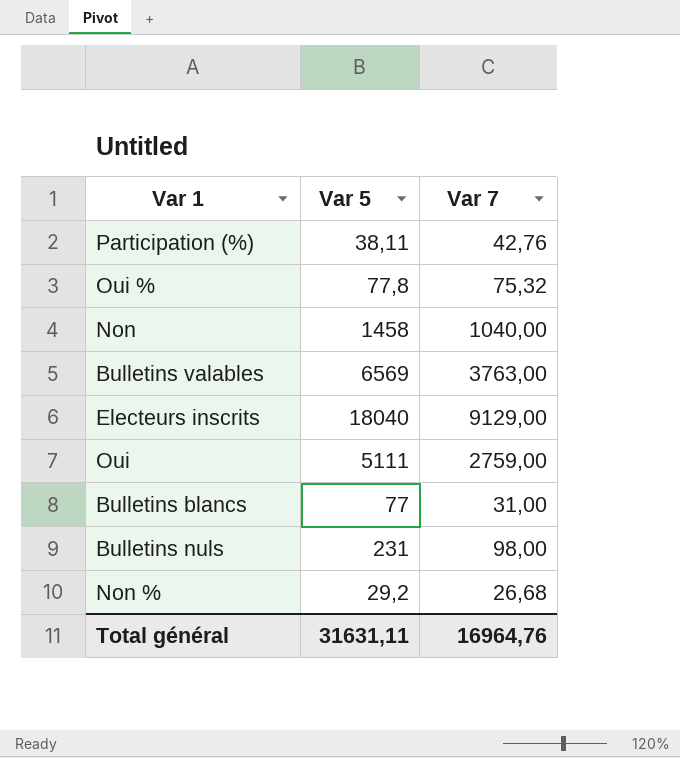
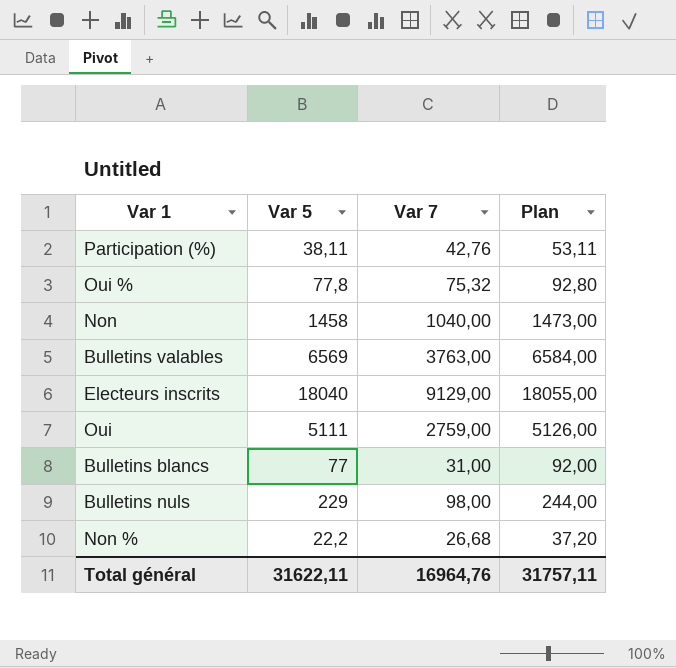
column Plan | formula: none -> [Var 5] + 15
Bulletins nuls | Var 5: 231 -> 229
Non % | Var 5: 29,2 -> 22,2
Total général | Var 5: 31631,11 -> 31622,11

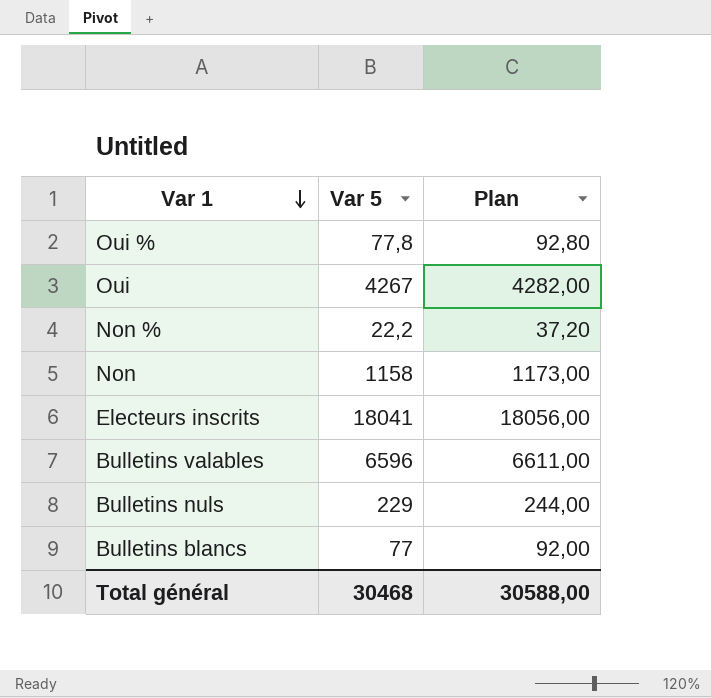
row order: none -> Var 1 descending
column Var 7 | position: 3 -> none
row Participation (%): 38,11 | 42,76 | 53,11 -> none
Oui | Var 5: 5111 -> 4267
Oui | Plan: 5126,00 -> 4282,00
Non | Var 5: 1458 -> 1158
Non | Plan: 1473,00 -> 1173,00
Electeurs inscrits | Var 5: 18040 -> 18041
Electeurs inscrits | Plan: 18055,00 -> 18056,00
Bulletins valables | Var 5: 6569 -> 6596
Bulletins valables | Plan: 6584,00 -> 6611,00
Total général | Var 5: 31622,11 -> 30468
Total général | Plan: 31757,11 -> 30588,00

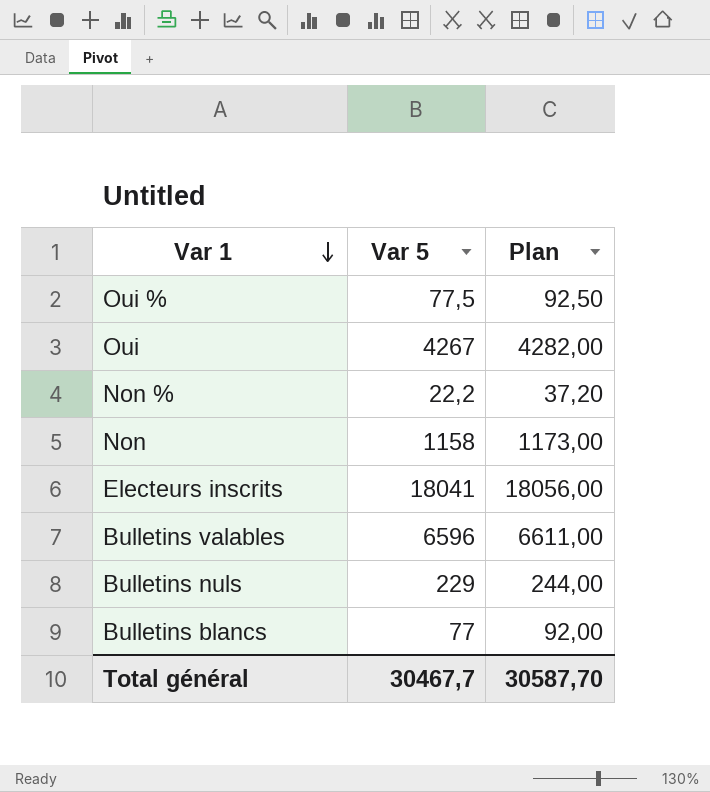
Oui % | Var 5: 77,8 -> 77,5
Oui % | Plan: 92,80 -> 92,50
Total général | Var 5: 30468 -> 30467,7
Total général | Plan: 30588,00 -> 30587,70

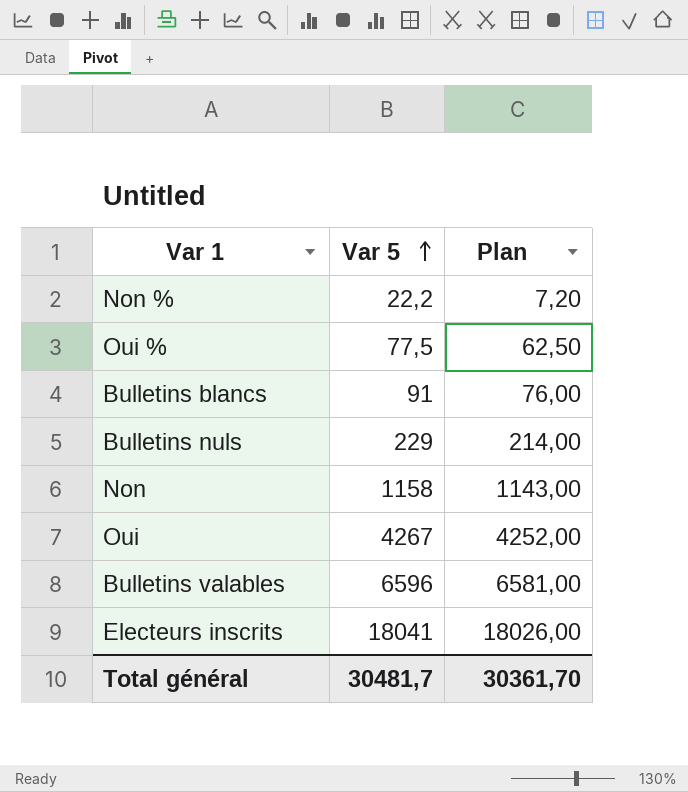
row order: Var 1 descending -> Var 5 ascending
column Plan | formula: [Var 5] + 15 -> [Var 5] - 15
Bulletins blancs | Var 5: 77 -> 91
Total général | Var 5: 30467,7 -> 30481,7
Total général | Plan: 30587,70 -> 30361,70

